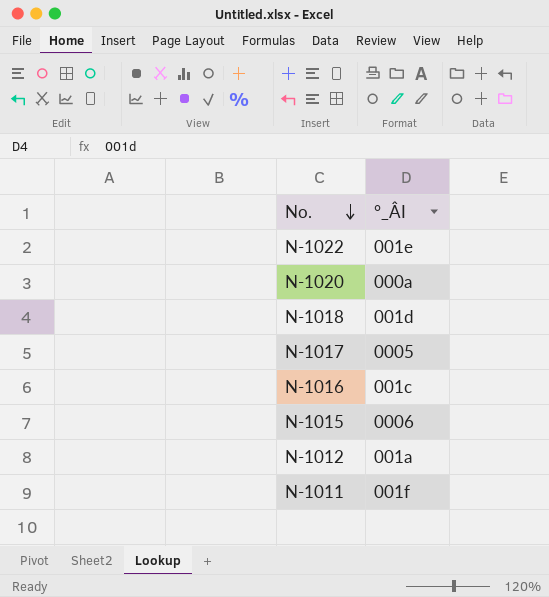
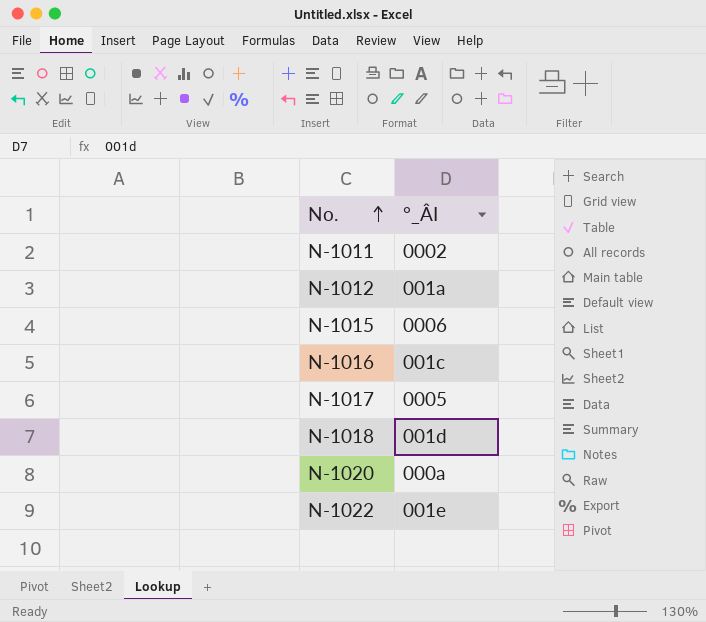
row order: No. descending -> No. ascending
N-1011 | °_ÂI: 001f -> 0002

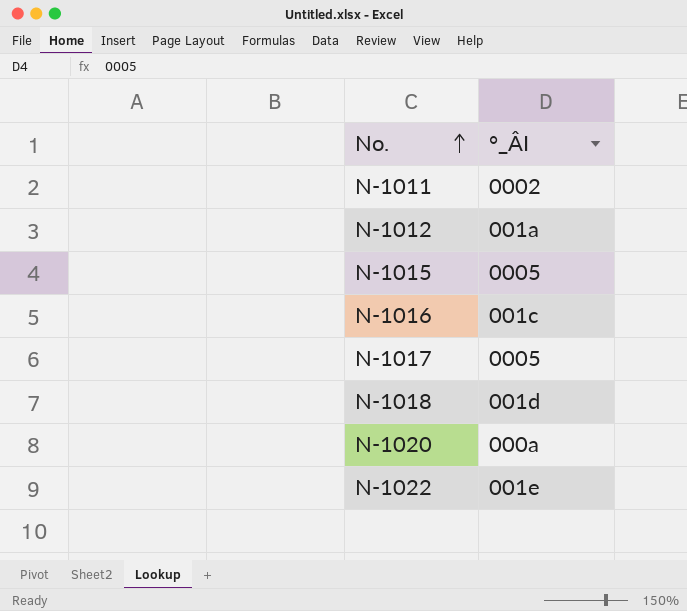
N-1015 | °_ÂI: 0006 -> 0005

